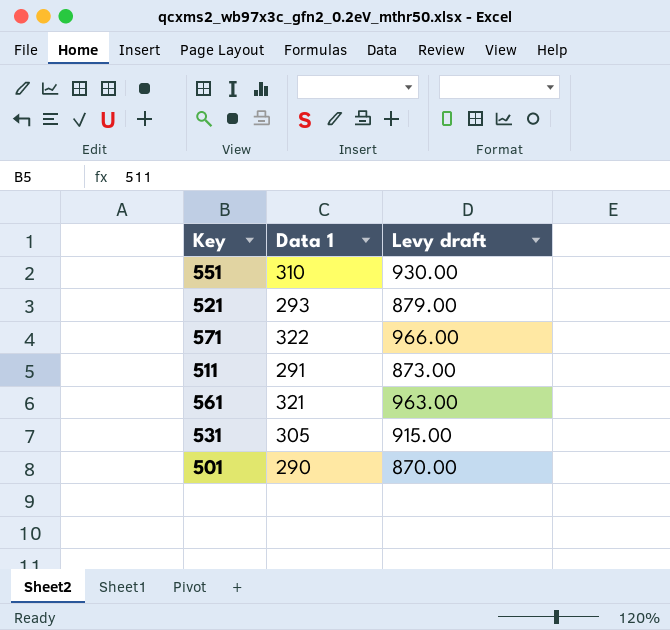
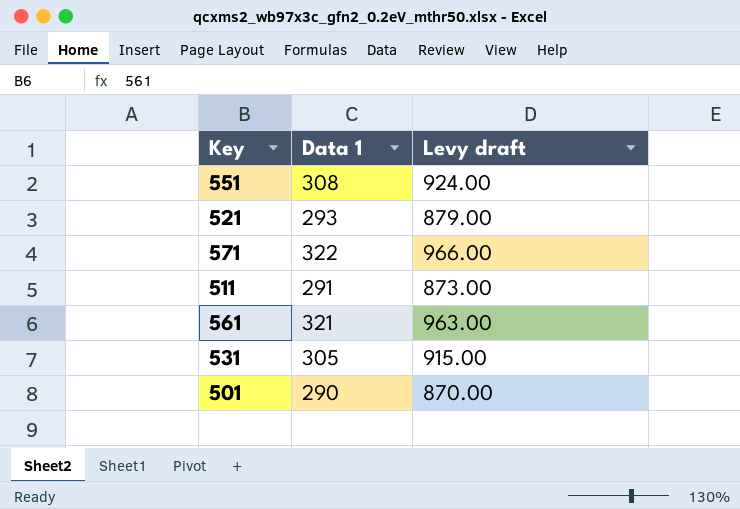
551 | Data 1: 310 -> 308
551 | Levy draft: 930.00 -> 924.00

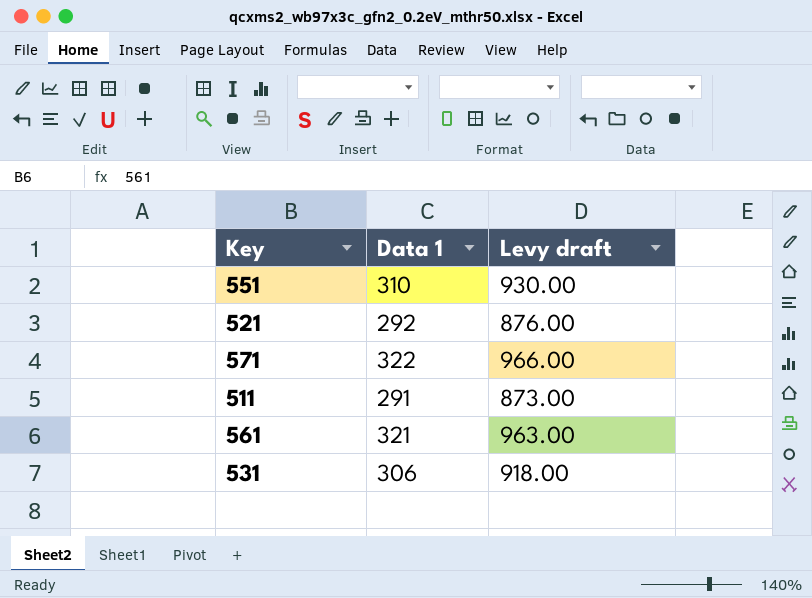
row 501: 290 | 870.00 -> none
551 | Data 1: 308 -> 310
551 | Levy draft: 924.00 -> 930.00
521 | Data 1: 293 -> 292
521 | Levy draft: 879.00 -> 876.00
531 | Data 1: 305 -> 306
531 | Levy draft: 915.00 -> 918.00

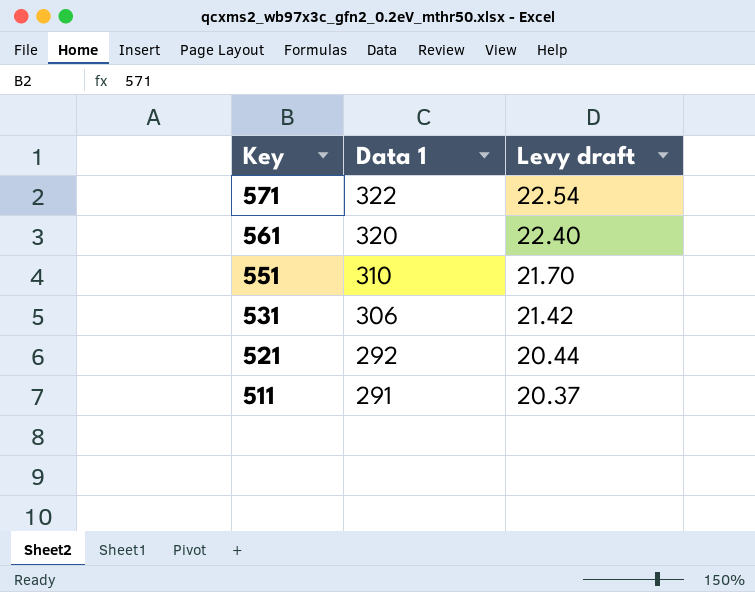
row order: none -> Key descending
column Levy draft | formula: [Data 1] * 3 -> [Data 1] * 0.07
561 | Data 1: 321 -> 320

